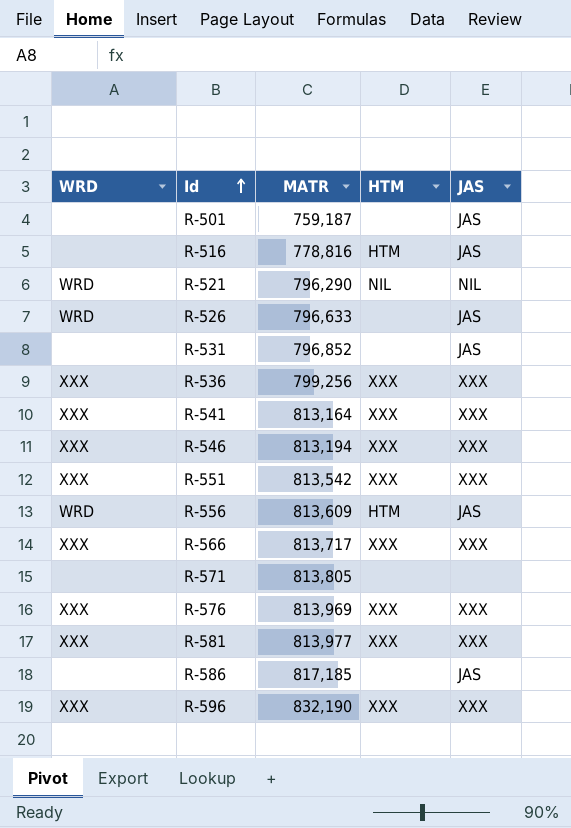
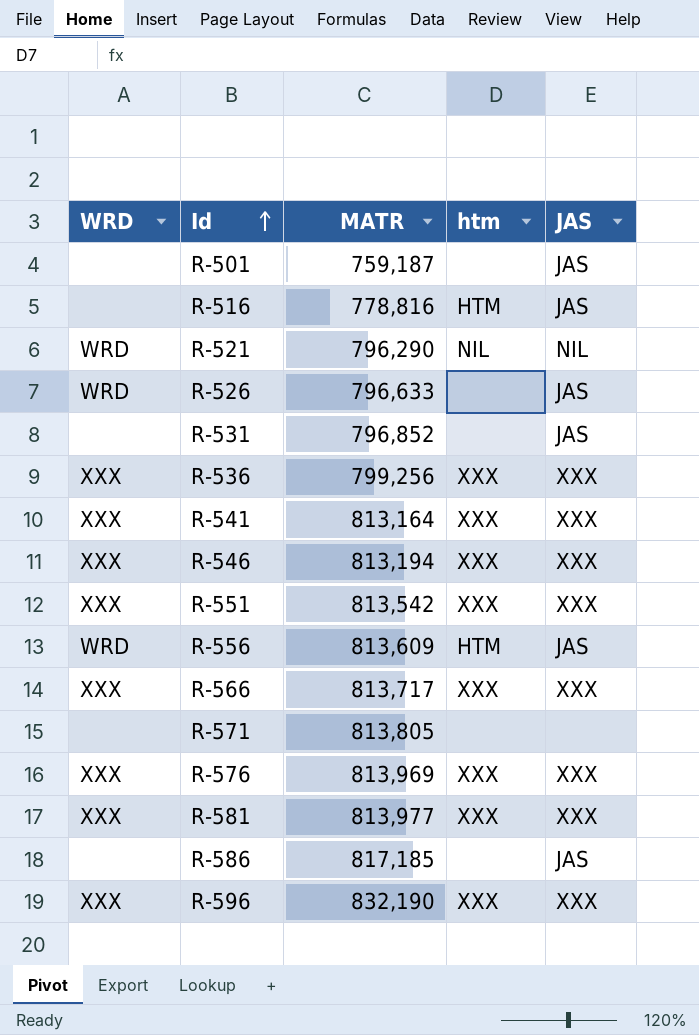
column name: HTM -> htm

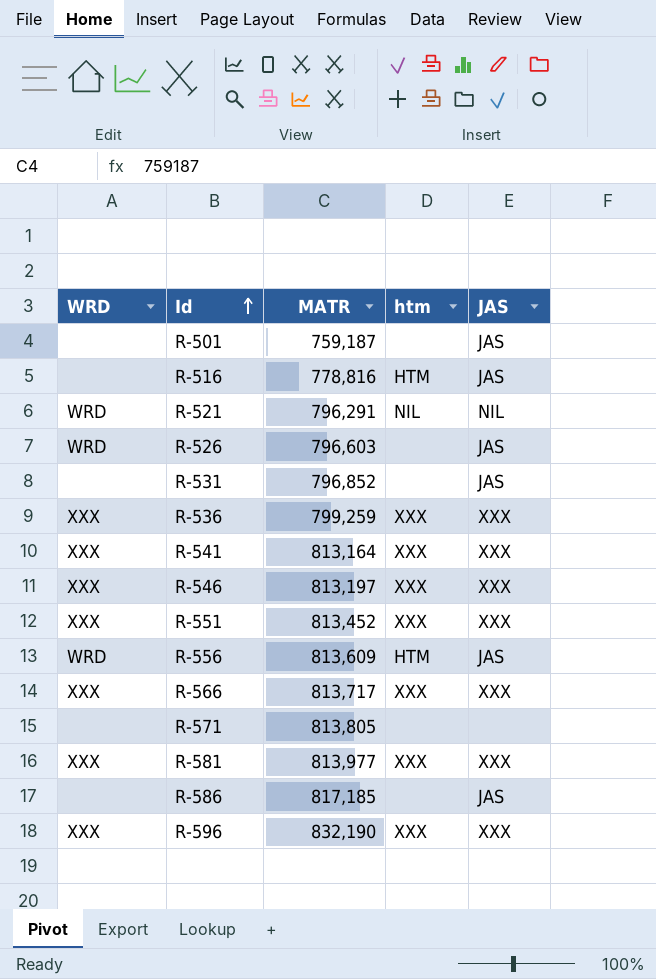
row R-576: XXX | 813,969 | XXX | XXX -> none
R-521 | MATR: 796,290 -> 796,291
R-526 | MATR: 796,633 -> 796,603
R-536 | MATR: 799,256 -> 799,259
R-546 | MATR: 813,194 -> 813,197
R-551 | MATR: 813,542 -> 813,452

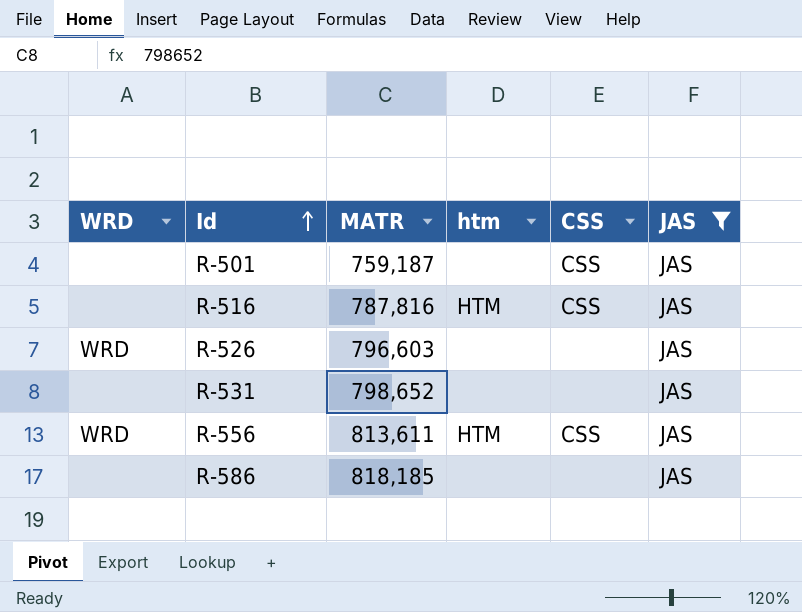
filter: none -> JAS = JAS
column CSS | position: none -> 5
R-516 | MATR: 778,816 -> 787,816
R-531 | MATR: 796,852 -> 798,652
R-556 | MATR: 813,609 -> 813,611
R-586 | MATR: 817,185 -> 818,185

